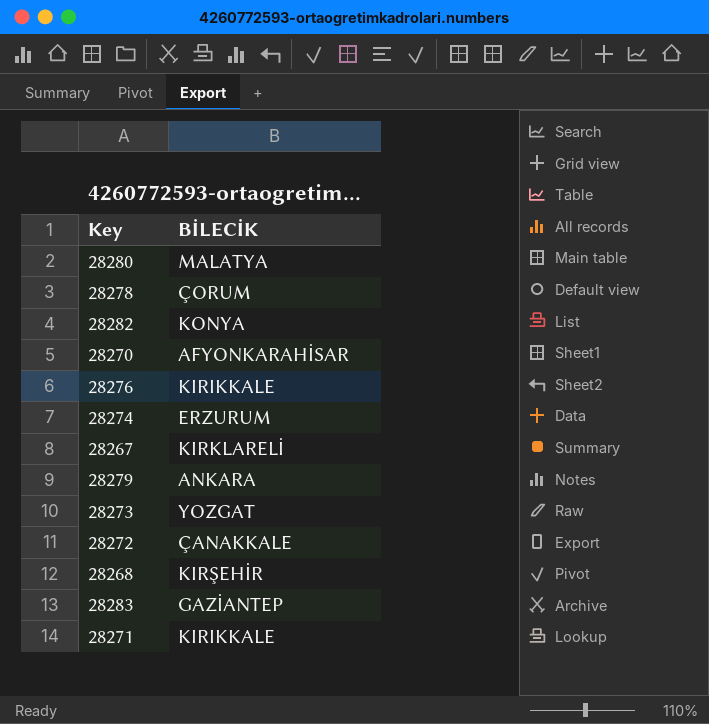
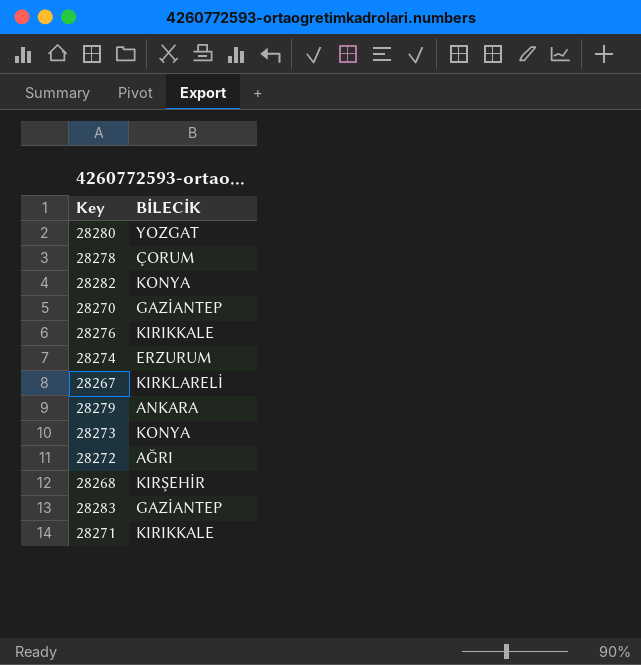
28280 | BİLECİK: MALATYA -> YOZGAT
28270 | BİLECİK: AFYONKARAHİSAR -> GAZİANTEP
28273 | BİLECİK: YOZGAT -> KONYA
28272 | BİLECİK: ÇANAKKALE -> AĞRI

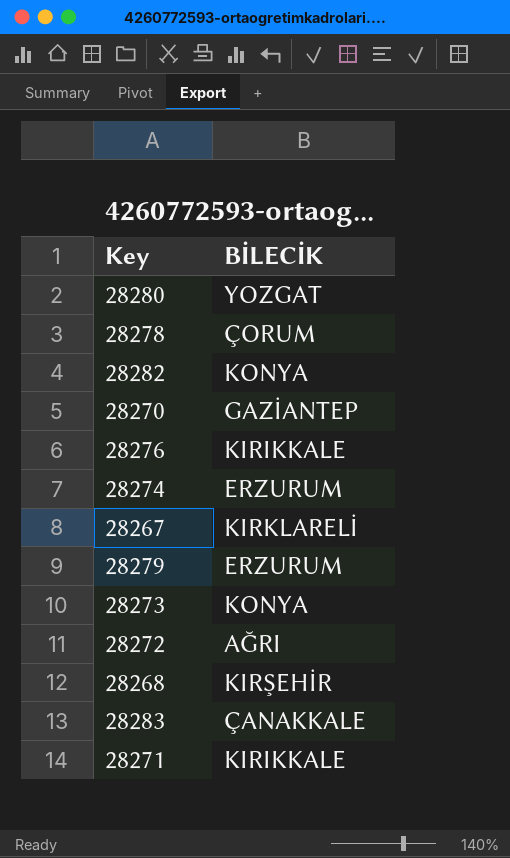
28279 | BİLECİK: ANKARA -> ERZURUM
28283 | BİLECİK: GAZİANTEP -> ÇANAKKALE

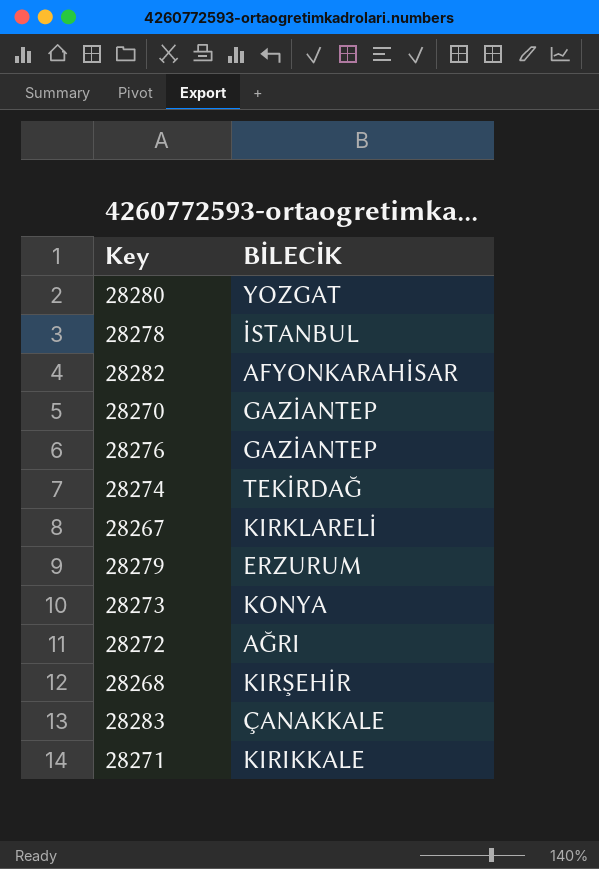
28278 | BİLECİK: ÇORUM -> İSTANBUL
28282 | BİLECİK: KONYA -> AFYONKARAHİSAR
28276 | BİLECİK: KIRIKKALE -> GAZİANTEP
28274 | BİLECİK: ERZURUM -> TEKİRDAĞ

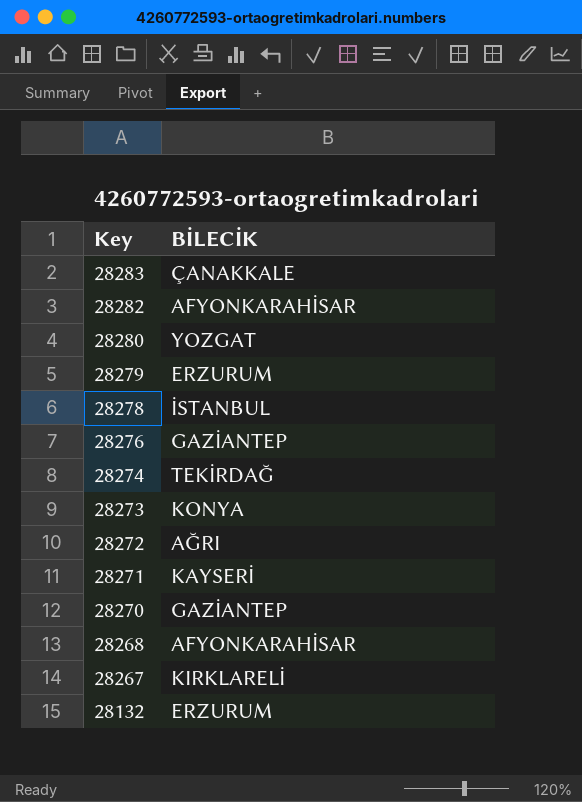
row order: none -> Key descending
28271 | BİLECİK: KIRIKKALE -> KAYSERİ
28268 | BİLECİK: KIRŞEHİR -> AFYONKARAHİSAR
row 28132: none -> ERZURUM

